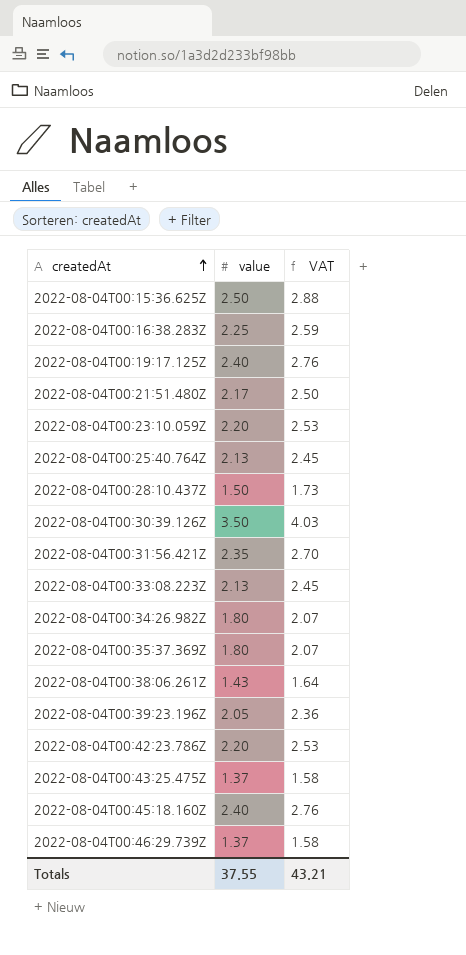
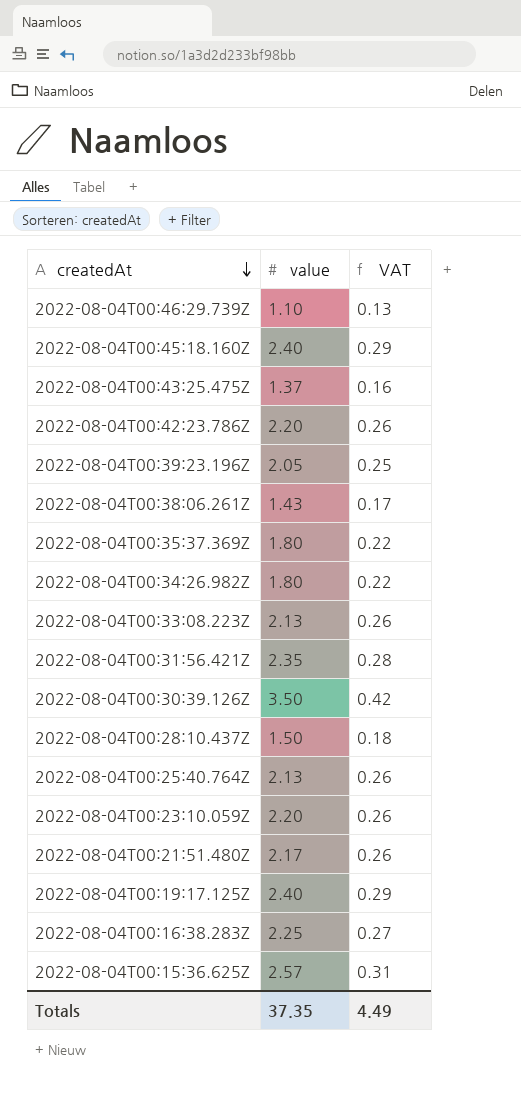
row order: createdAt ascending -> createdAt descending
column VAT | formula: [value] * 1.15 -> [value] * 0.12
2022-08-04T00:46:29.739Z | value: 1.37 -> 1.10
2022-08-04T00:15:36.625Z | value: 2.50 -> 2.57
Totals | value: 37.55 -> 37.35
Totals | VAT: 43.21 -> 4.49

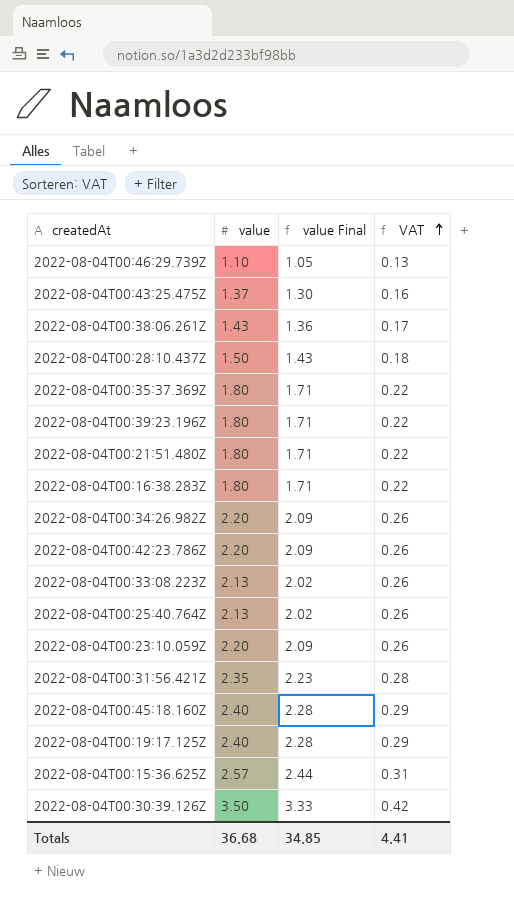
row order: createdAt descending -> VAT ascending
column value Final | formula: none -> [value] * 0.95
2022-08-04T00:39:23.196Z | value: 2.05 -> 1.80
2022-08-04T00:39:23.196Z | VAT: 0.25 -> 0.22
2022-08-04T00:21:51.480Z | value: 2.17 -> 1.80
2022-08-04T00:21:51.480Z | VAT: 0.26 -> 0.22
2022-08-04T00:16:38.283Z | value: 2.25 -> 1.80
2022-08-04T00:16:38.283Z | VAT: 0.27 -> 0.22
2022-08-04T00:34:26.982Z | value: 1.80 -> 2.20
2022-08-04T00:34:26.982Z | VAT: 0.22 -> 0.26
Totals | value: 37.35 -> 36.68
Totals | VAT: 4.49 -> 4.41

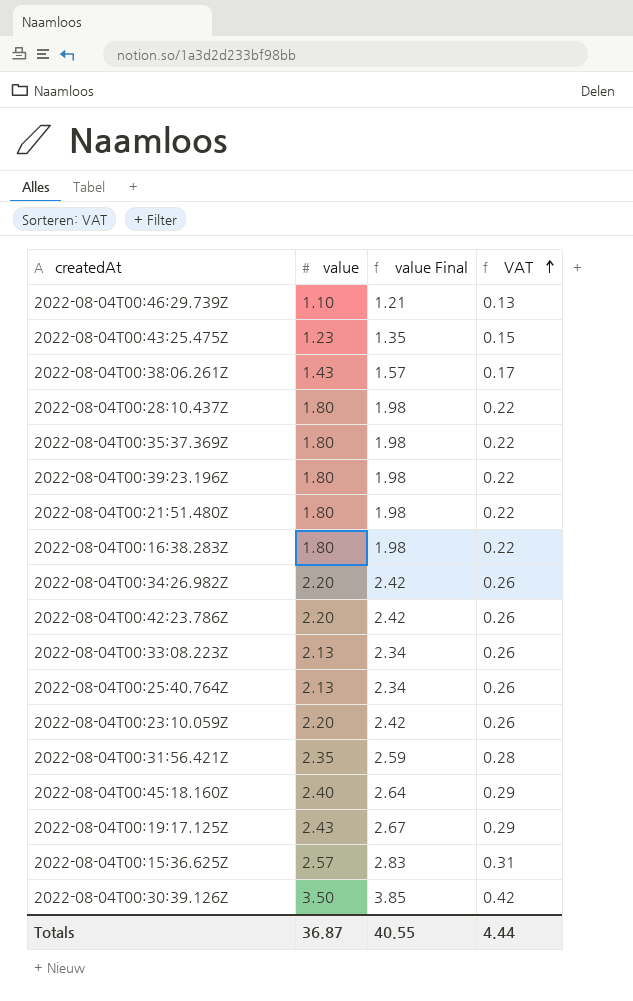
column value Final | formula: [value] * 0.95 -> [value] * 1.1
2022-08-04T00:43:25.475Z | value: 1.37 -> 1.23
2022-08-04T00:43:25.475Z | VAT: 0.16 -> 0.15
2022-08-04T00:28:10.437Z | value: 1.50 -> 1.80
2022-08-04T00:28:10.437Z | VAT: 0.18 -> 0.22
2022-08-04T00:19:17.125Z | value: 2.40 -> 2.43
Totals | value: 36.68 -> 36.87
Totals | value Final: 34.85 -> 40.55
Totals | VAT: 4.41 -> 4.44

